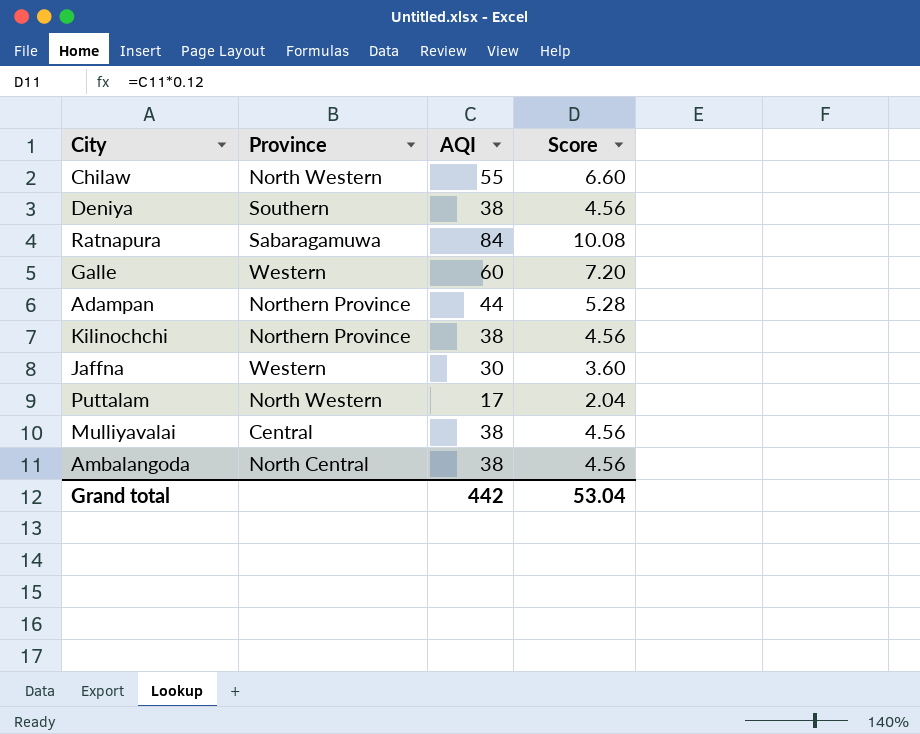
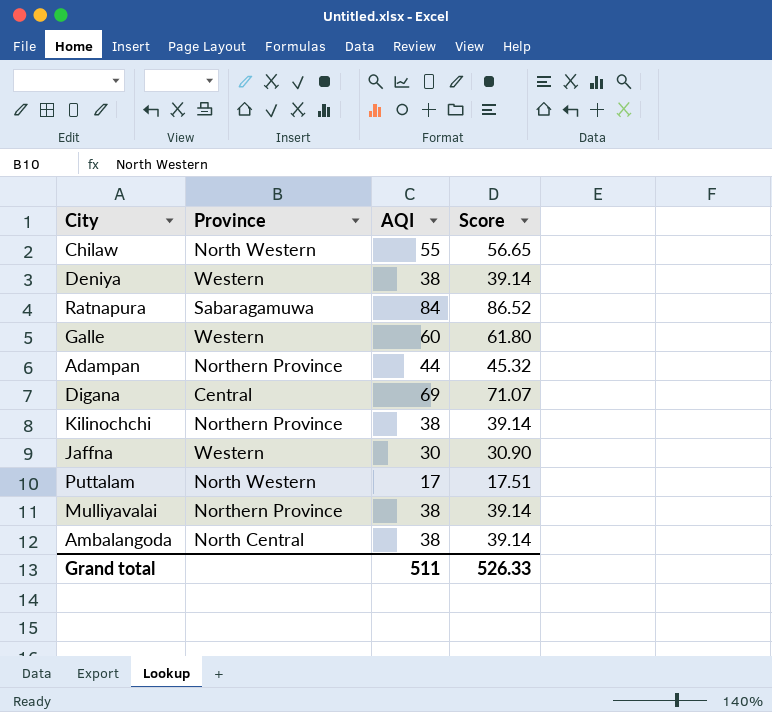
column Score | formula: [AQI] * 0.12 -> [AQI] * 1.03
Deniya | Province: Southern -> Western
row Digana: none -> Central | 69 | 71.07
Mulliyavalai | Province: Central -> Northern Province
Grand total | AQI: 442 -> 511
Grand total | Score: 53.04 -> 526.33

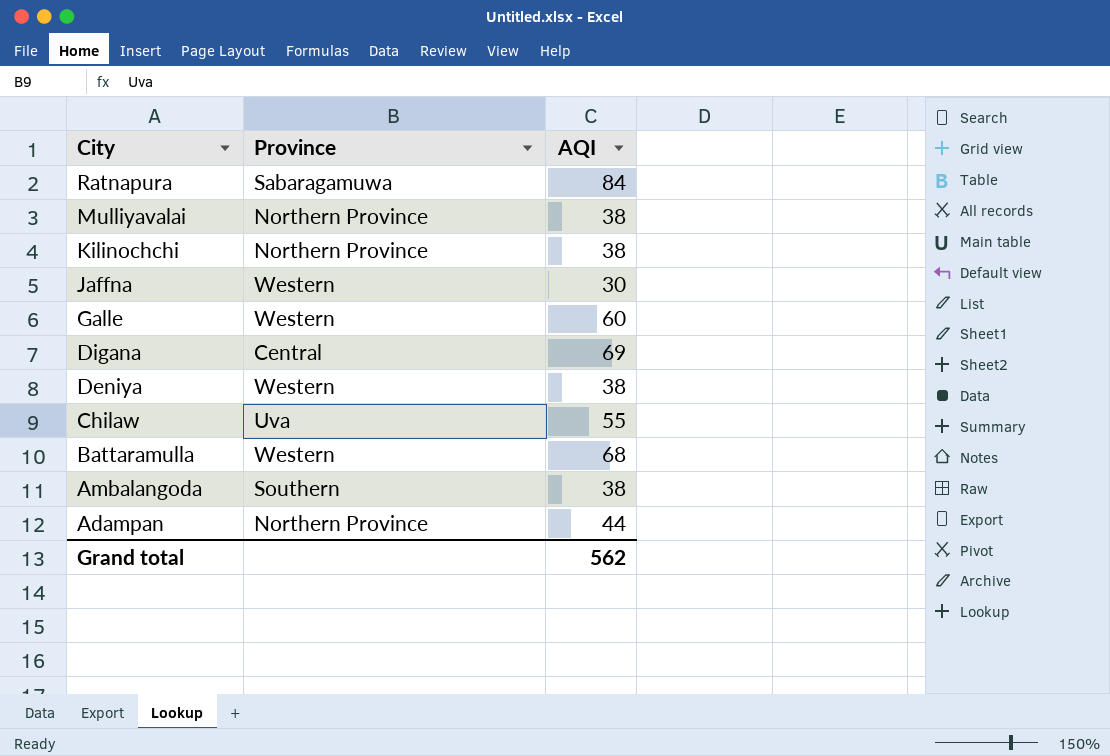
row order: none -> City descending
column Score | formula: [AQI] * 1.03 -> none
row Puttalam: North Western | 17 | 17.51 -> none
Chilaw | Province: North Western -> Uva
row Battaramulla: none -> Western | 68
Ambalangoda | Province: North Central -> Southern
Grand total | AQI: 511 -> 562

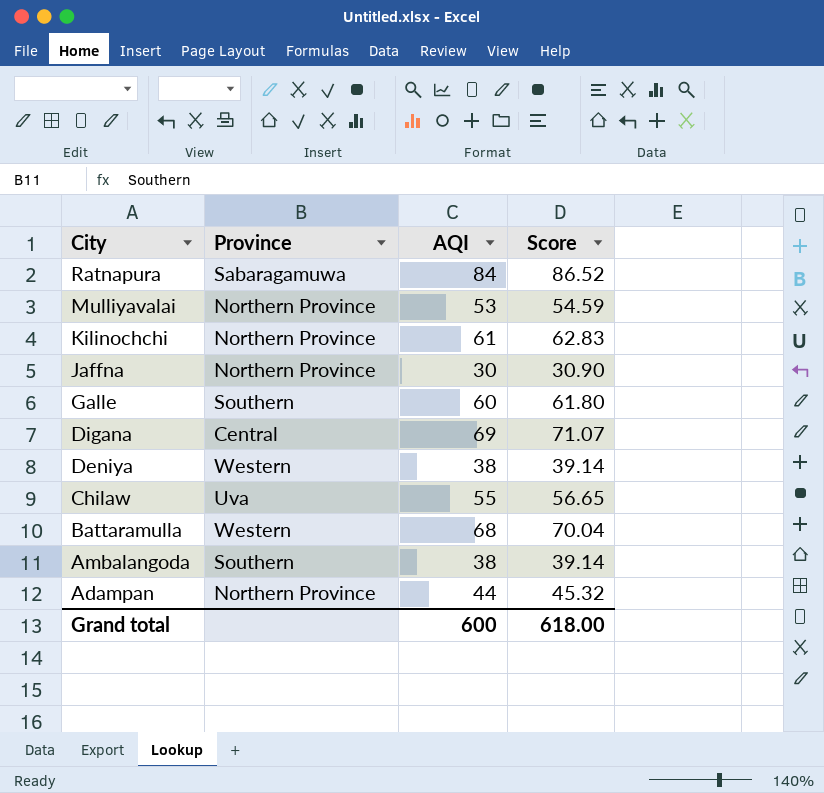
column Score | formula: none -> [AQI] * 1.03
Mulliyavalai | AQI: 38 -> 53
Kilinochchi | AQI: 38 -> 61
Jaffna | Province: Western -> Northern Province
Galle | Province: Western -> Southern
Grand total | AQI: 562 -> 600

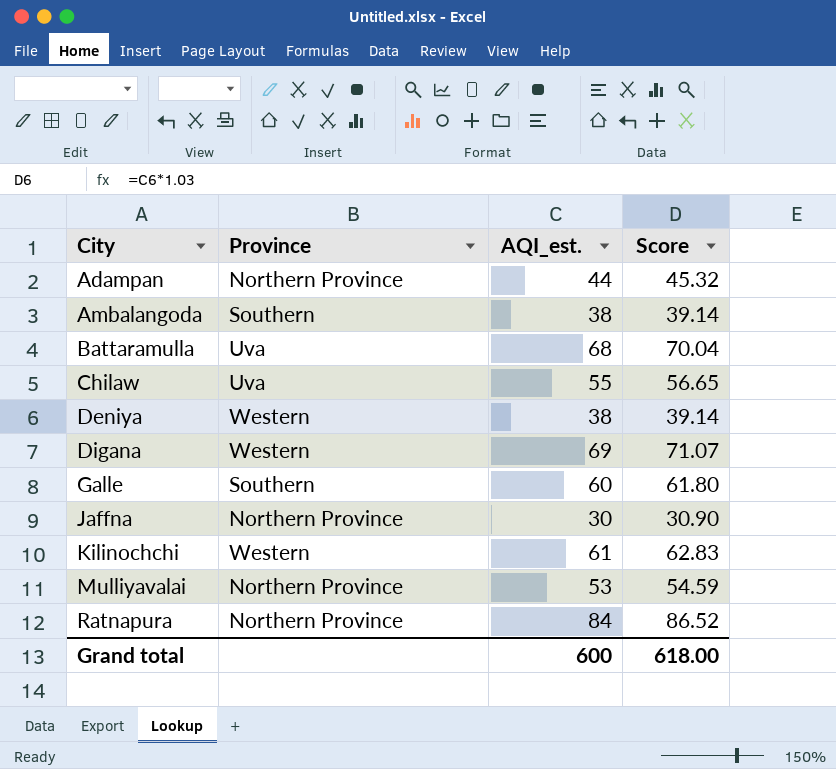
row order: City descending -> City ascending
column name: AQI -> AQI_est.
Battaramulla | Province: Western -> Uva
Digana | Province: Central -> Western
Kilinochchi | Province: Northern Province -> Western
Ratnapura | Province: Sabaragamuwa -> Northern Province

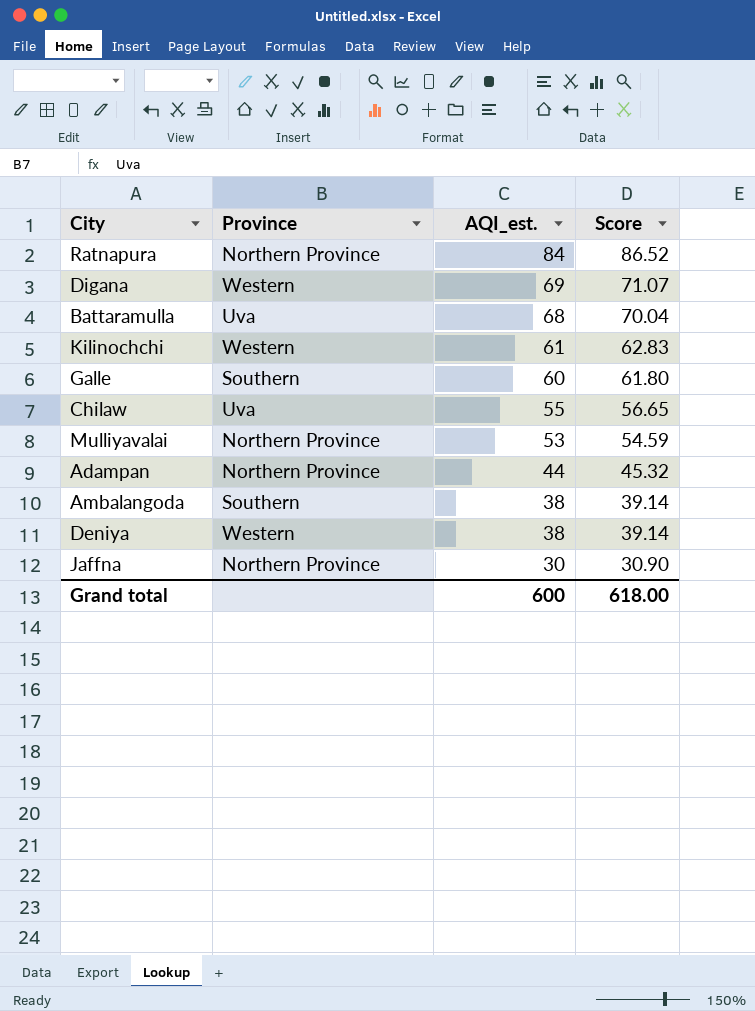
row order: City ascending -> AQI_est. descending

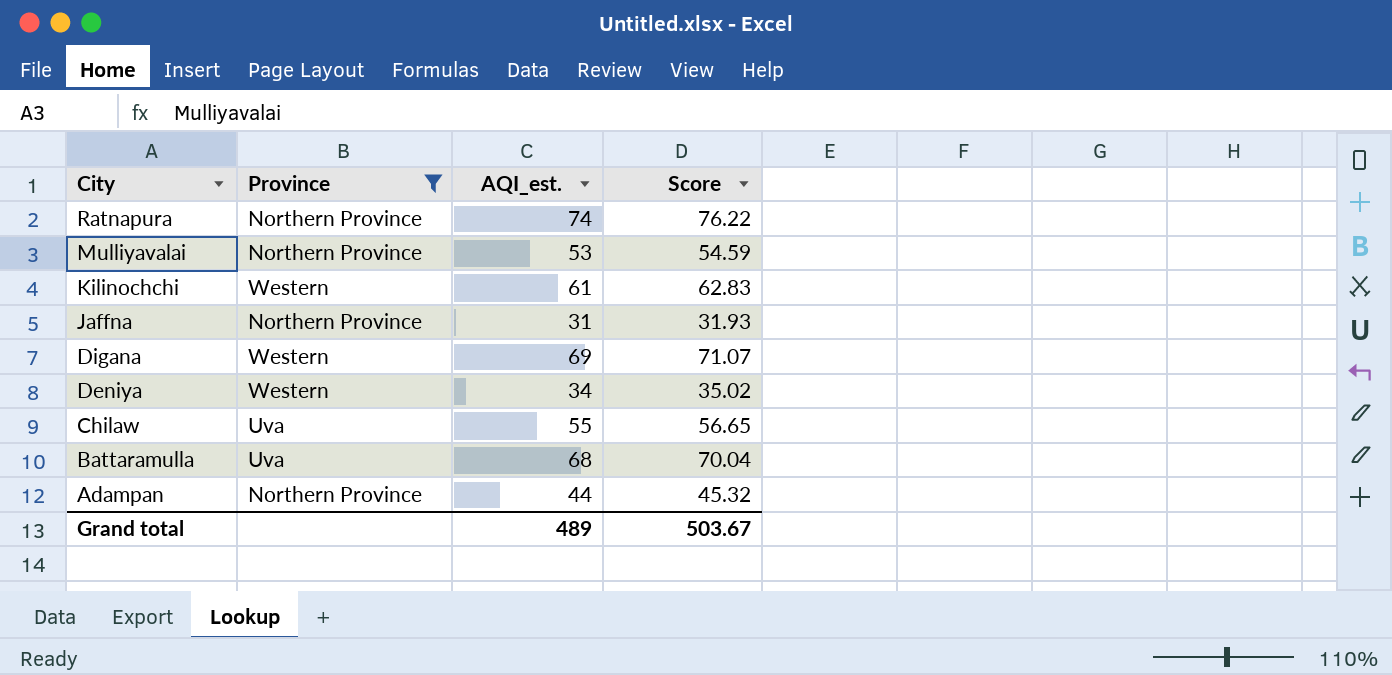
filter: none -> Province != Southern
row order: AQI_est. descending -> City descending
Ratnapura | AQI_est.: 84 -> 74
Ratnapura | Score: 86.52 -> 76.22
Jaffna | AQI_est.: 30 -> 31
Jaffna | Score: 30.90 -> 31.93
Deniya | AQI_est.: 38 -> 34
Deniya | Score: 39.14 -> 35.02
Grand total | AQI_est.: 600 -> 489
Grand total | Score: 618.00 -> 503.67

